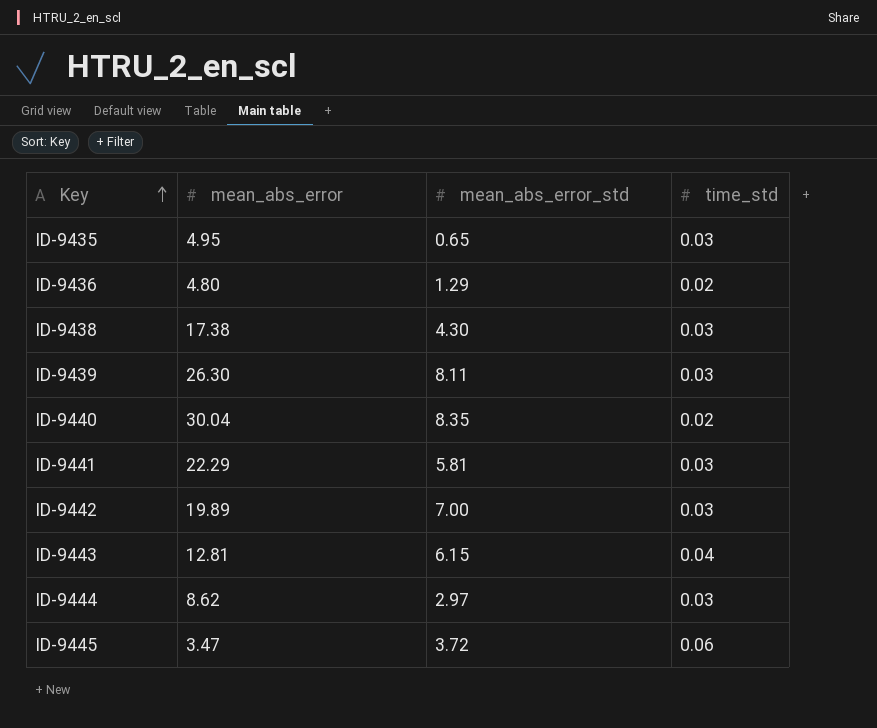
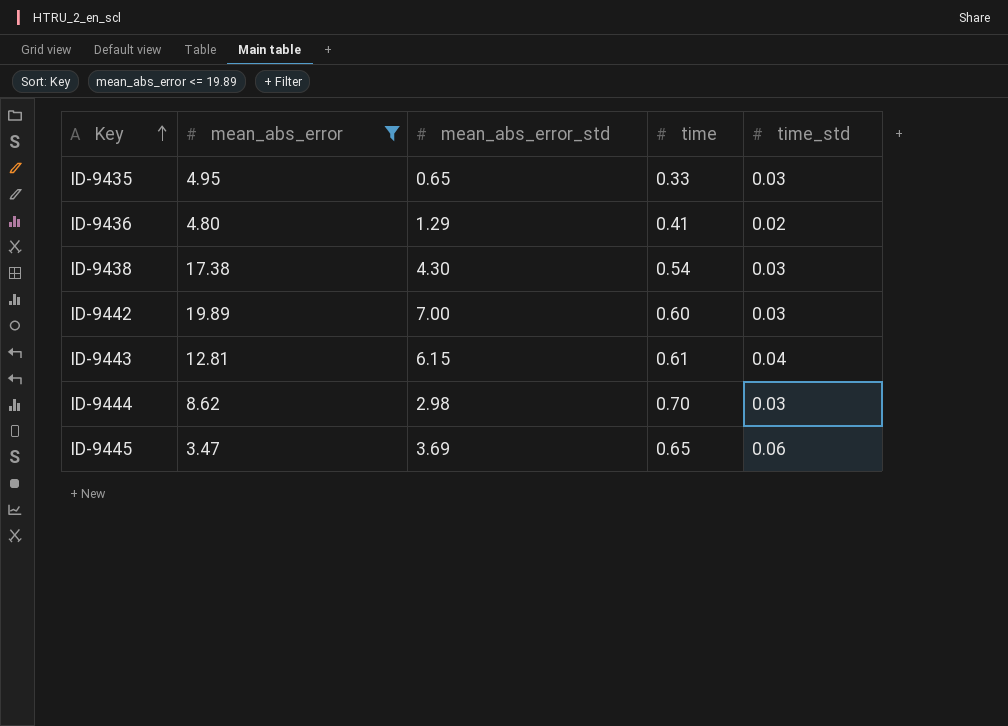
filter: none -> mean_abs_error <= 19.89
column time | position: none -> 4
ID-9444 | mean_abs_error_std: 2.97 -> 2.98
ID-9445 | mean_abs_error_std: 3.72 -> 3.69

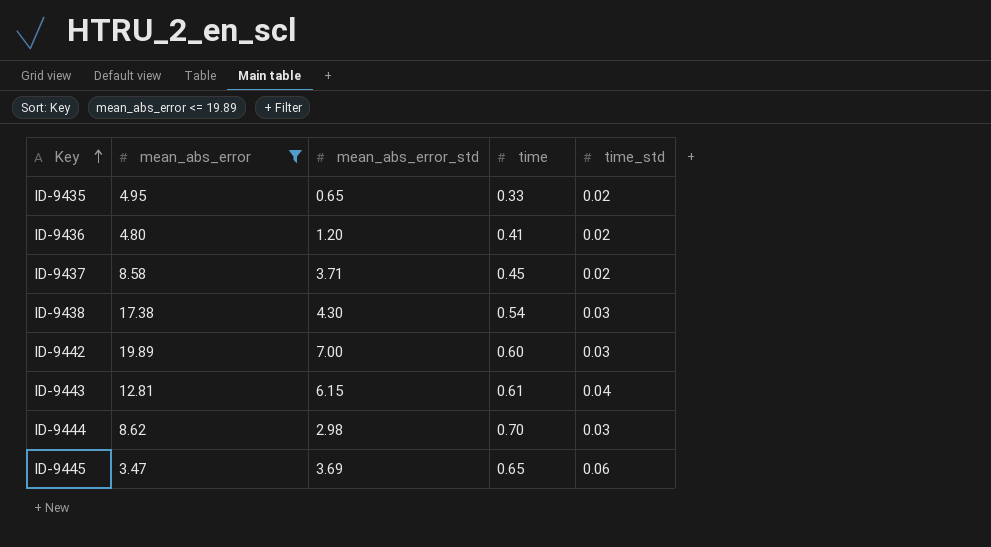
ID-9435 | time_std: 0.03 -> 0.02
ID-9436 | mean_abs_error_std: 1.29 -> 1.20
row ID-9437: none -> 8.58 | 3.71 | 0.45 | 0.02

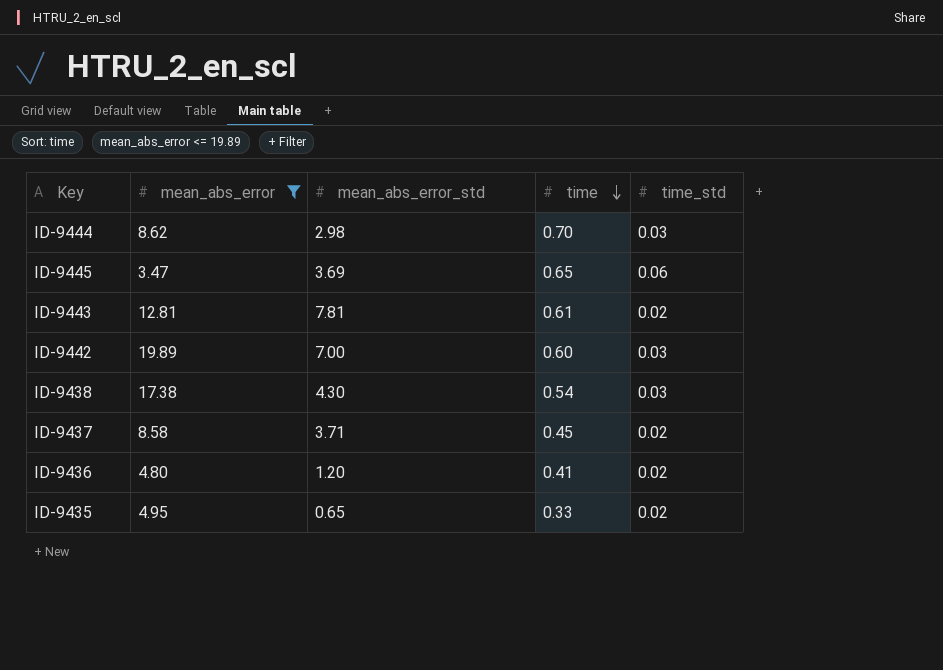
row order: Key ascending -> time descending
ID-9443 | mean_abs_error_std: 6.15 -> 7.81
ID-9443 | time_std: 0.04 -> 0.02

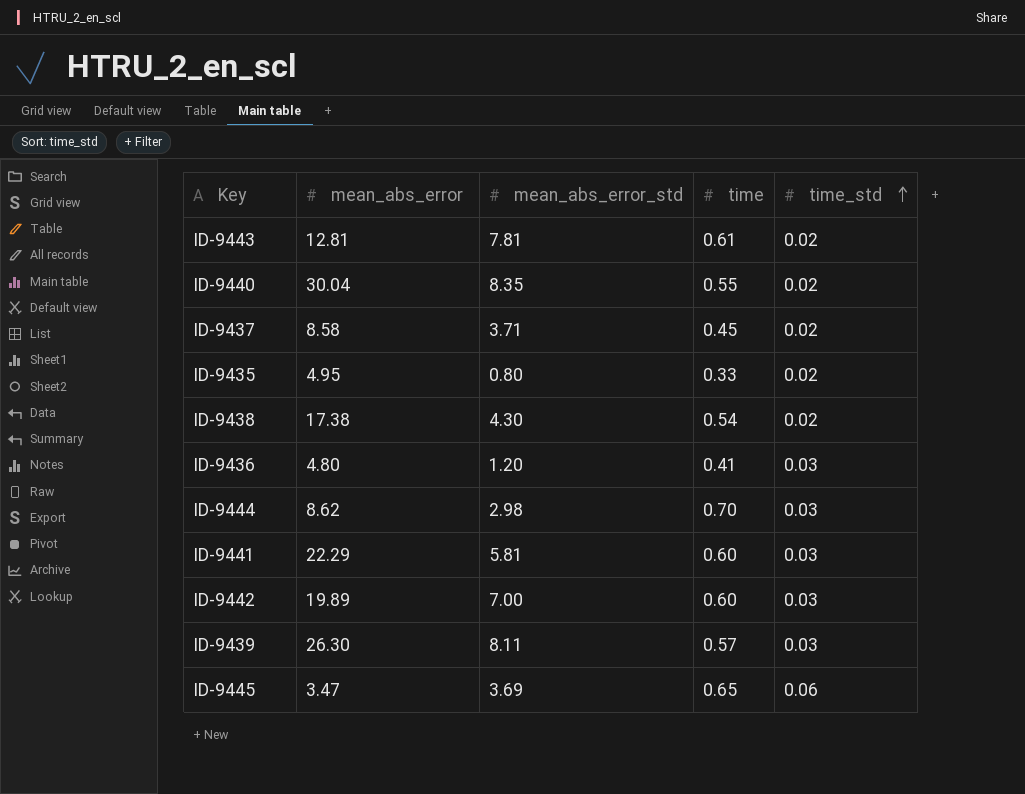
filter: mean_abs_error <= 19.89 -> none
row order: time descending -> time_std ascending
ID-9435 | mean_abs_error_std: 0.65 -> 0.80
ID-9438 | time_std: 0.03 -> 0.02
ID-9436 | time_std: 0.02 -> 0.03

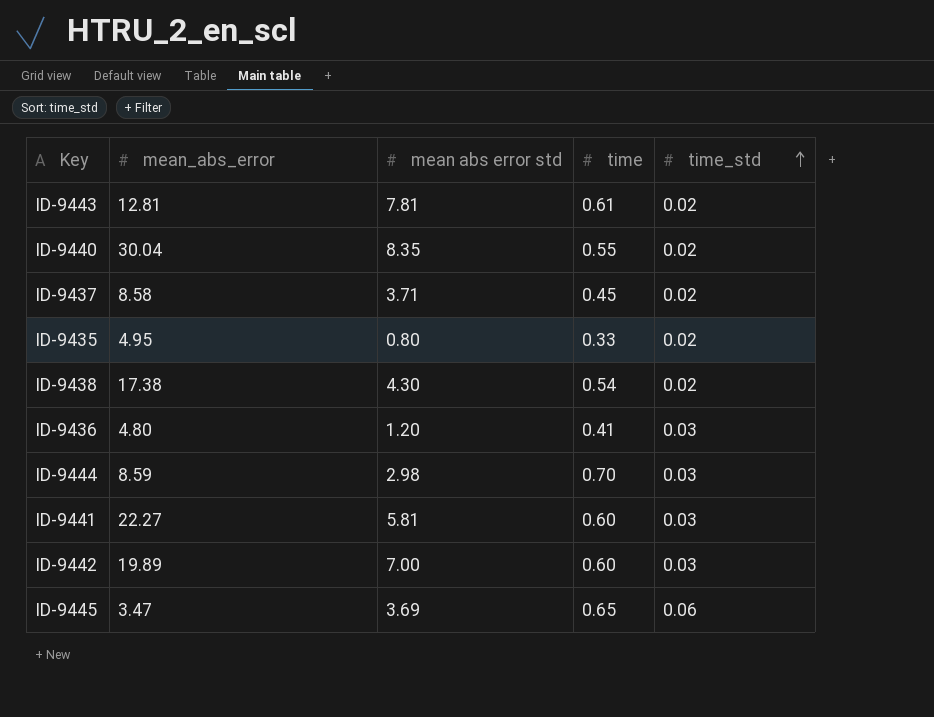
column name: mean_abs_error_std -> mean abs error std
row ID-9439: 26.30 | 8.11 | 0.57 | 0.03 -> none
ID-9444 | mean_abs_error: 8.62 -> 8.59
ID-9441 | mean_abs_error: 22.29 -> 22.27

